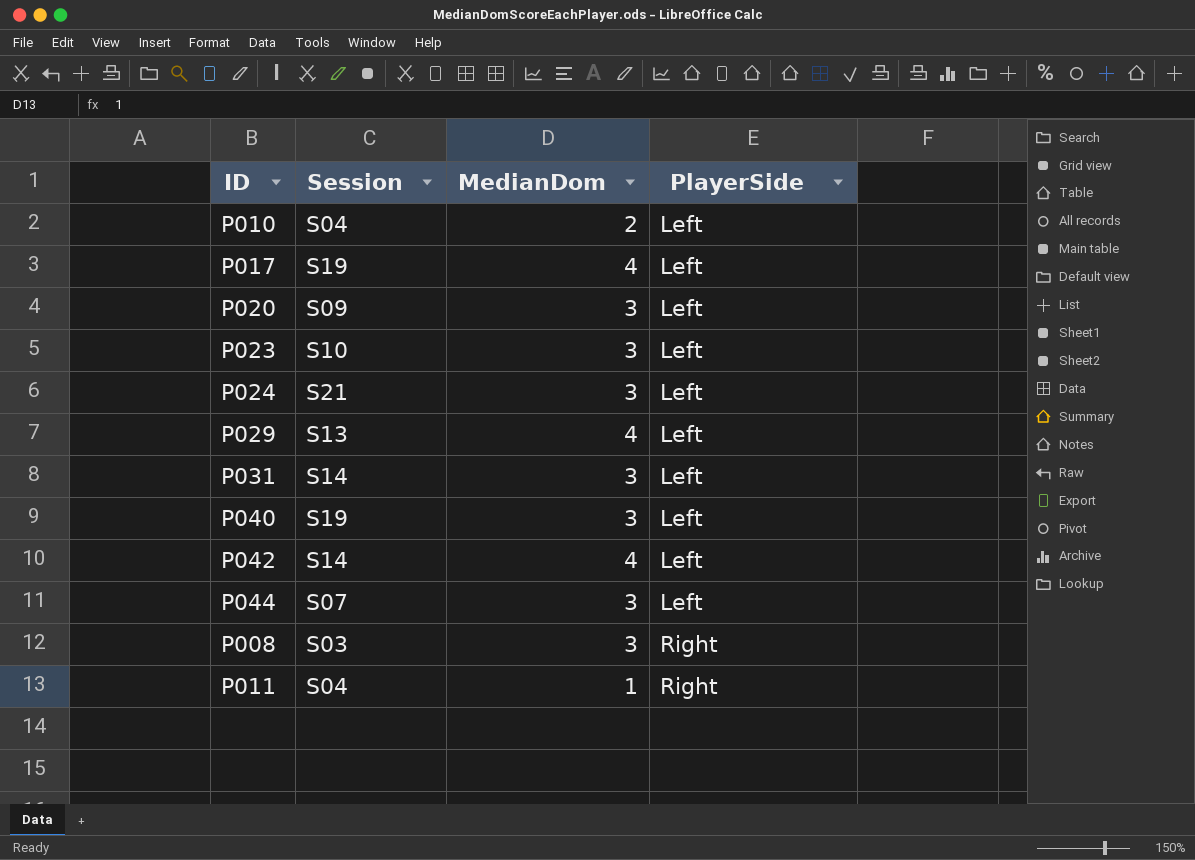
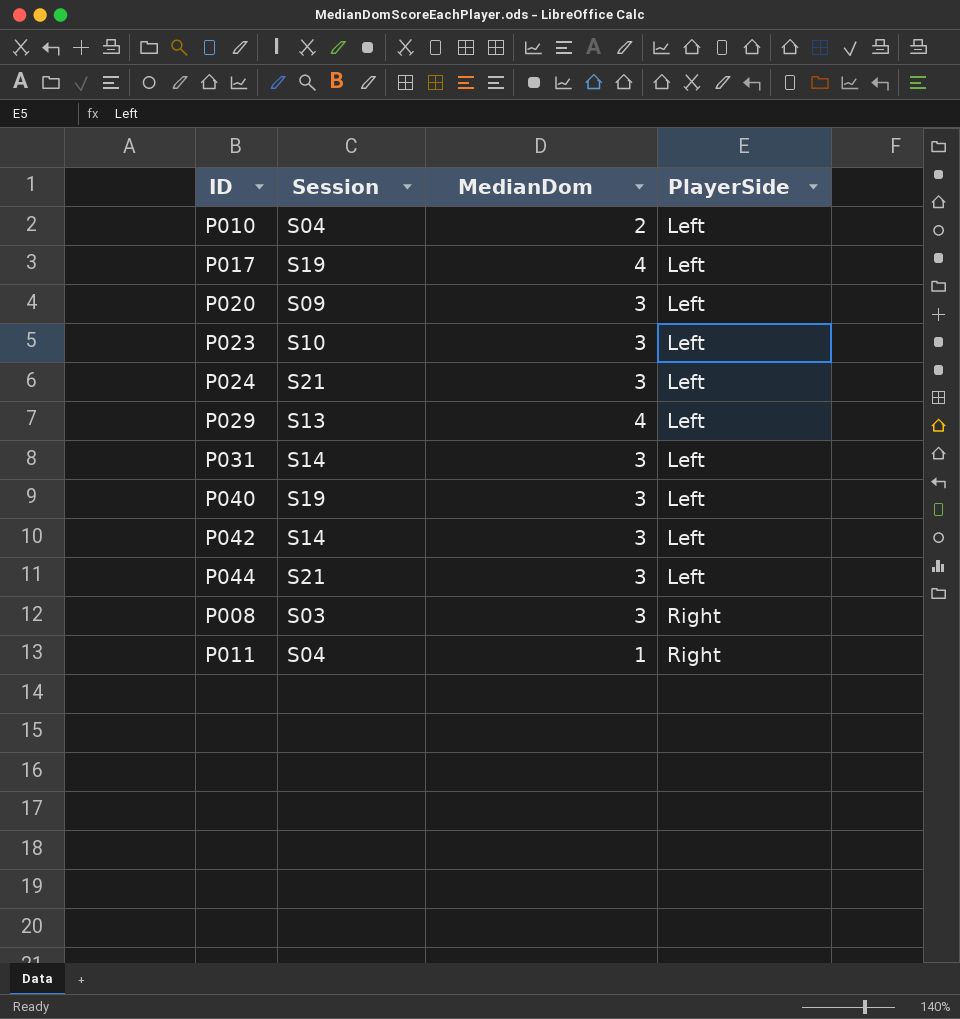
P042 | MedianDom: 4 -> 3
P044 | Session: S07 -> S21

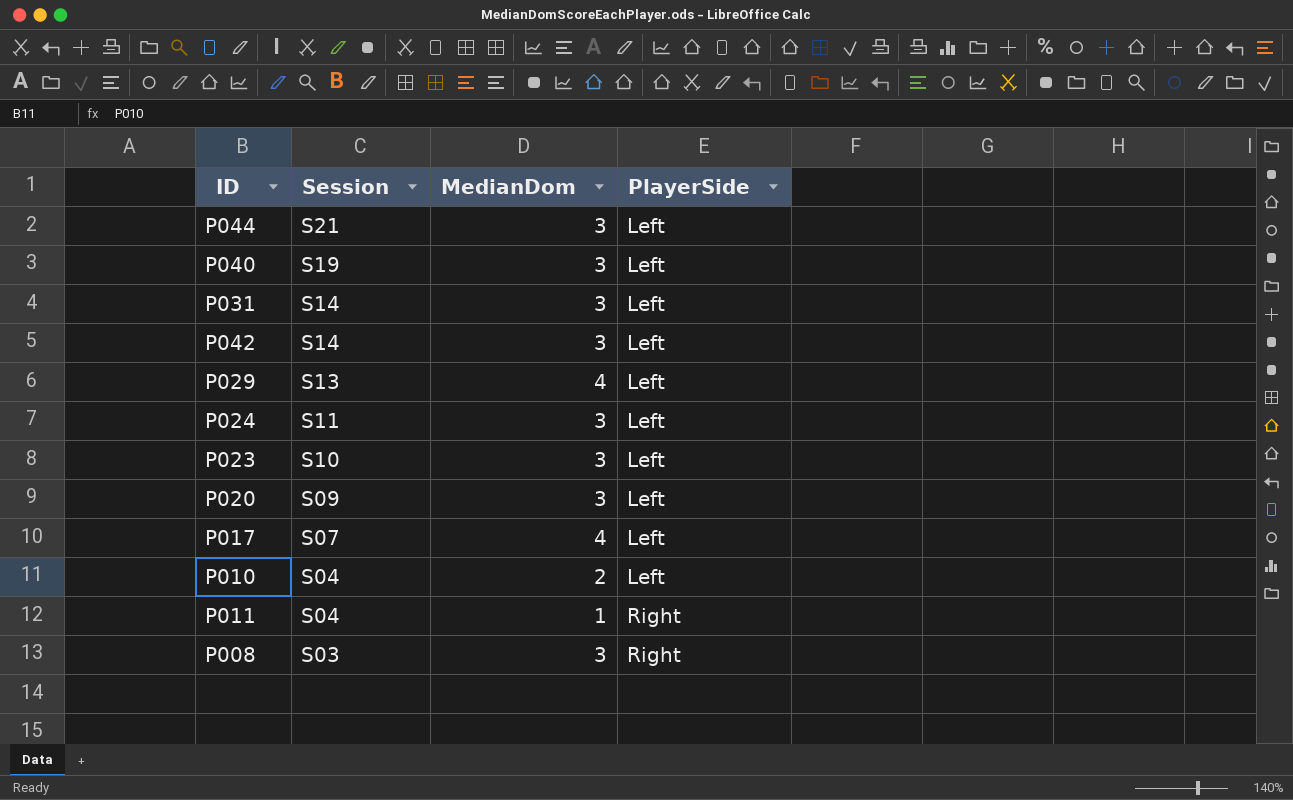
row order: PlayerSide ascending -> Session descending
P024 | Session: S21 -> S11
P017 | Session: S19 -> S07

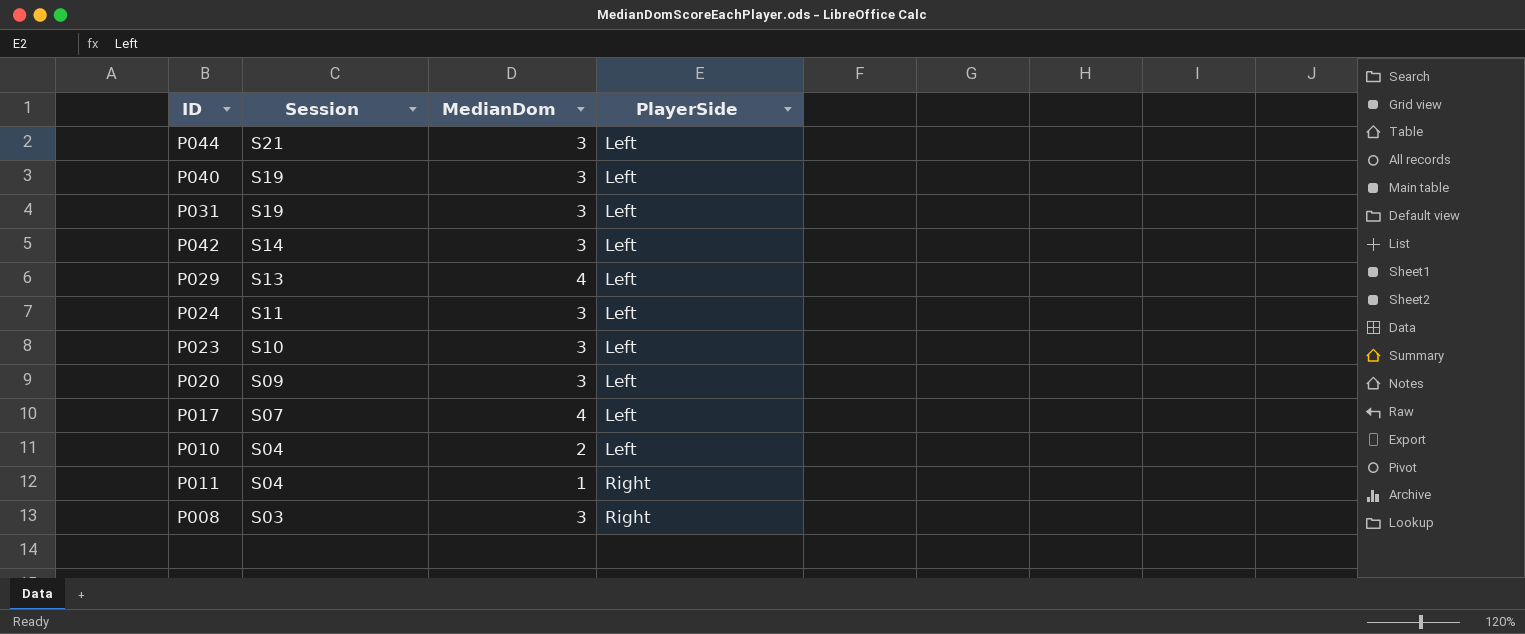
P031 | Session: S14 -> S19

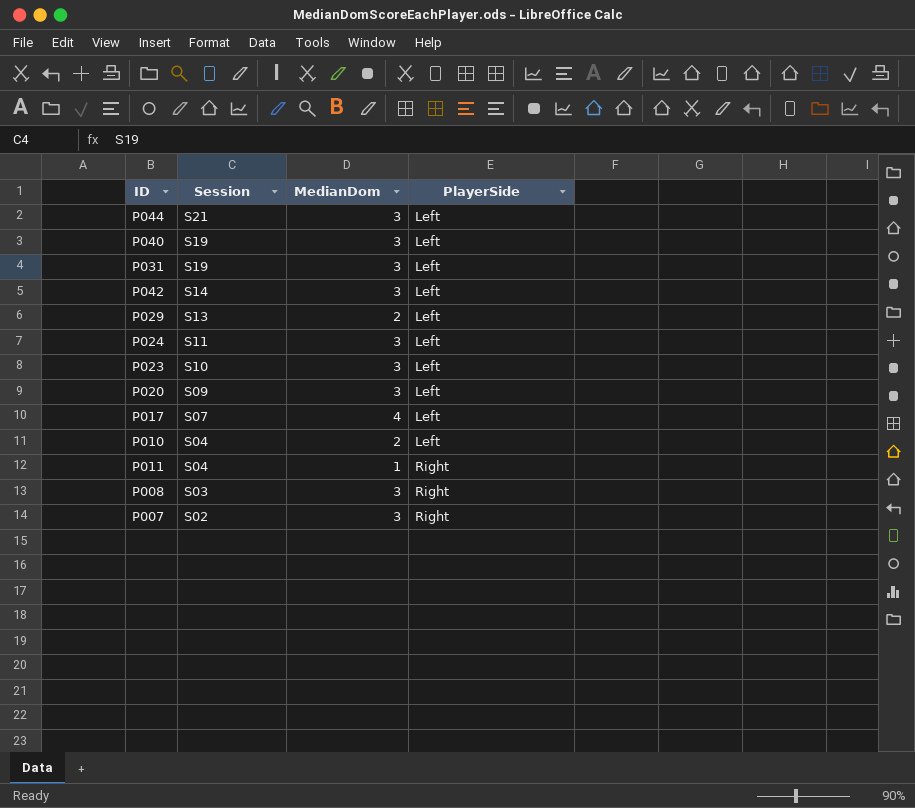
P029 | MedianDom: 4 -> 2
row P007: none -> S02 | 3 | Right

